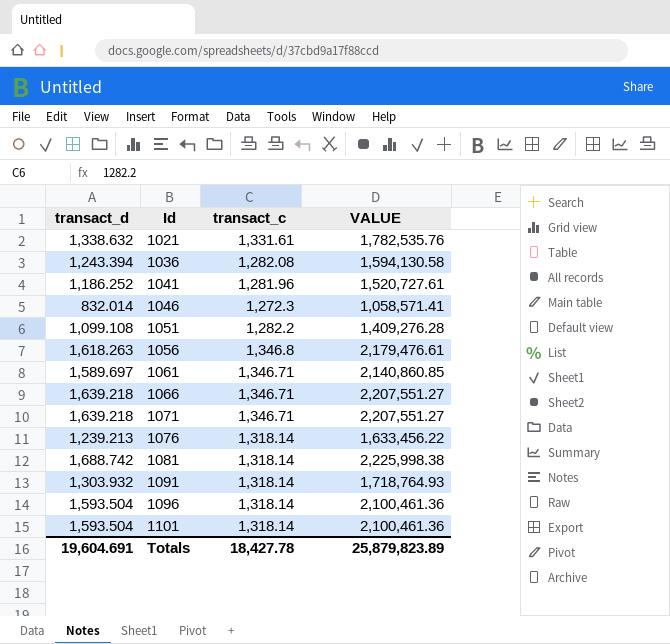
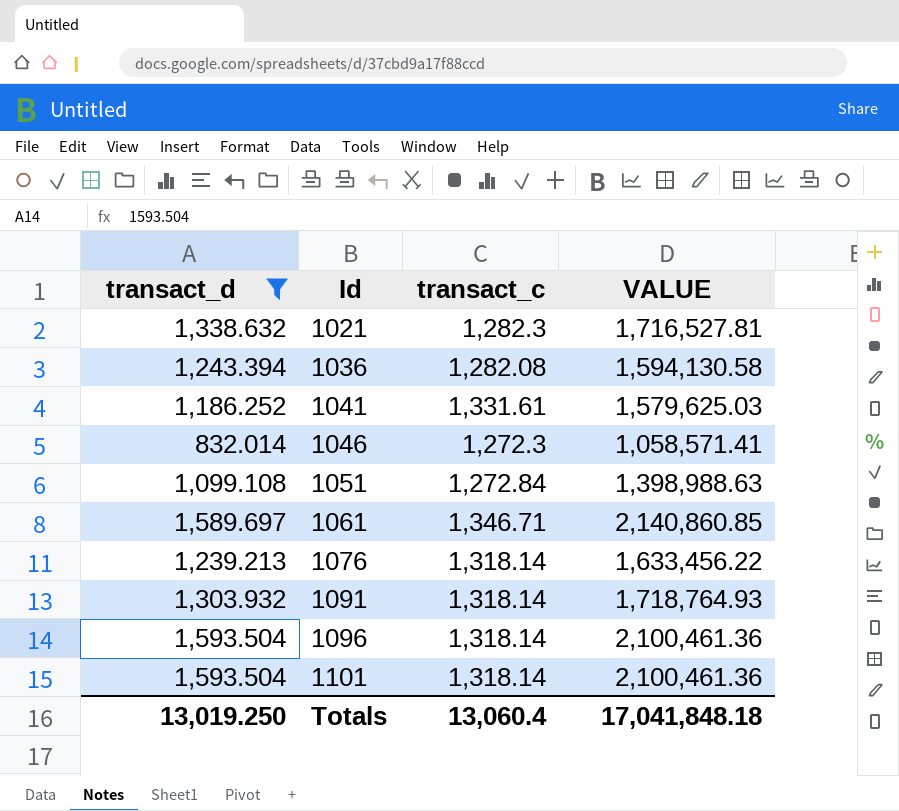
filter: none -> transact_d <= 1,593.504
1021 | transact_c: 1,331.61 -> 1,282.3
1021 | VALUE: 1,782,535.76 -> 1,716,527.81
1041 | transact_c: 1,281.96 -> 1,331.61
1041 | VALUE: 1,520,727.61 -> 1,579,625.03
1051 | transact_c: 1,282.2 -> 1,272.84
1051 | VALUE: 1,409,276.28 -> 1,398,988.63
Totals | transact_d: 19,604.691 -> 13,019.250
Totals | transact_c: 18,427.78 -> 13,060.4
Totals | VALUE: 25,879,823.89 -> 17,041,848.18

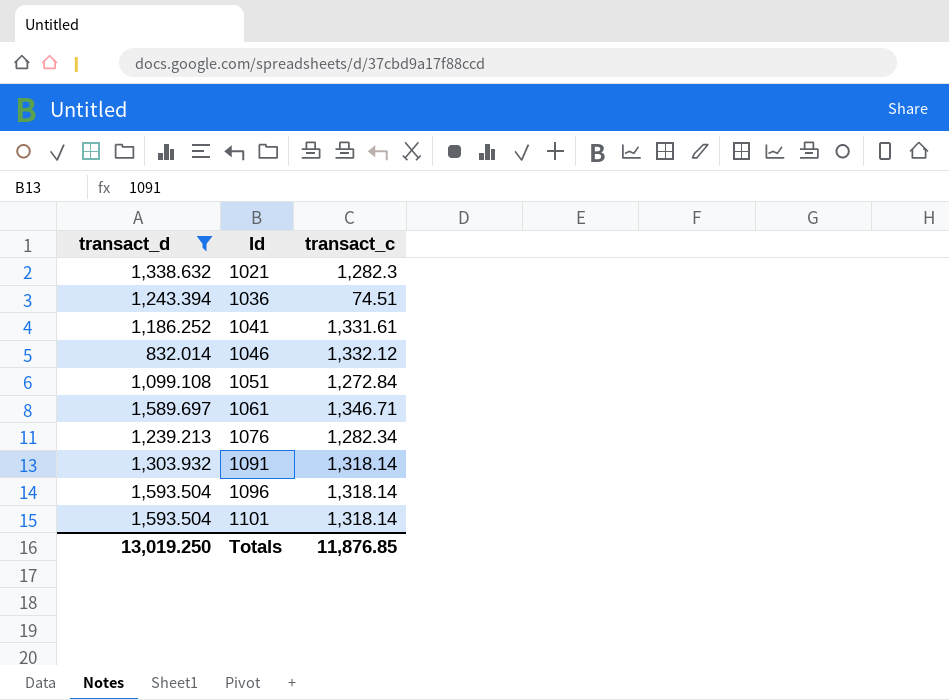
column VALUE | formula: [transact_d] * [transact_c] -> none
1036 | transact_c: 1,282.08 -> 74.51
1046 | transact_c: 1,272.3 -> 1,332.12
1076 | transact_c: 1,318.14 -> 1,282.34
Totals | transact_c: 13,060.4 -> 11,876.85

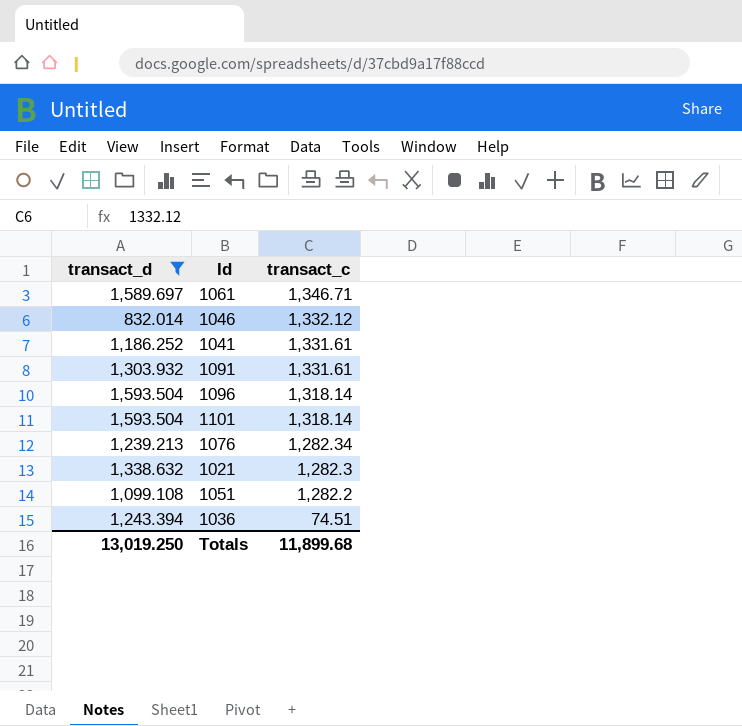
row order: Id ascending -> transact_c descending
1091 | transact_c: 1,318.14 -> 1,331.61
1051 | transact_c: 1,272.84 -> 1,282.2
Totals | transact_c: 11,876.85 -> 11,899.68

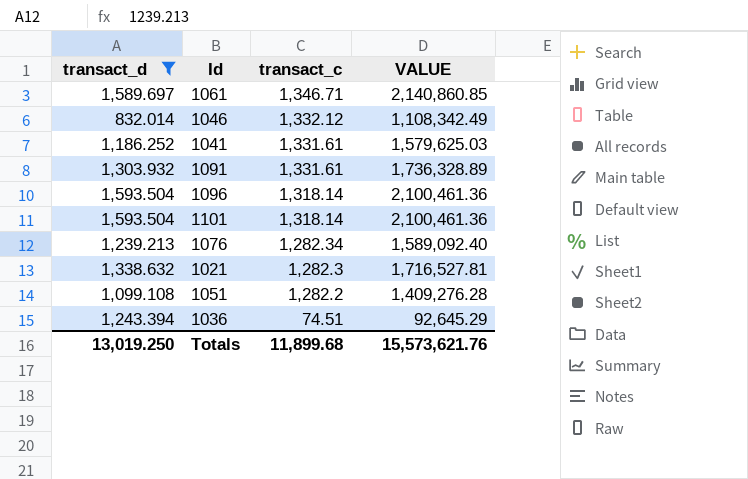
column VALUE | formula: none -> [transact_d] * [transact_c]

